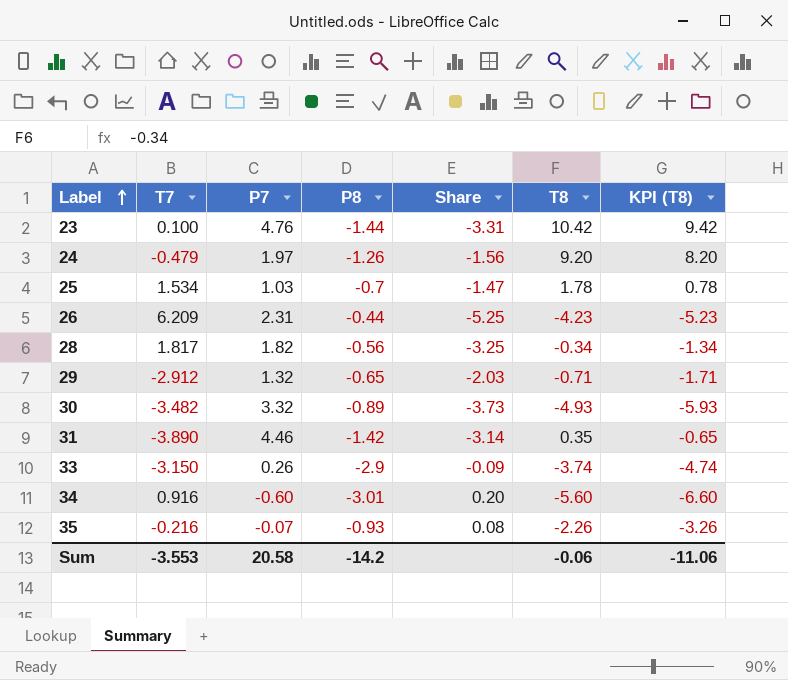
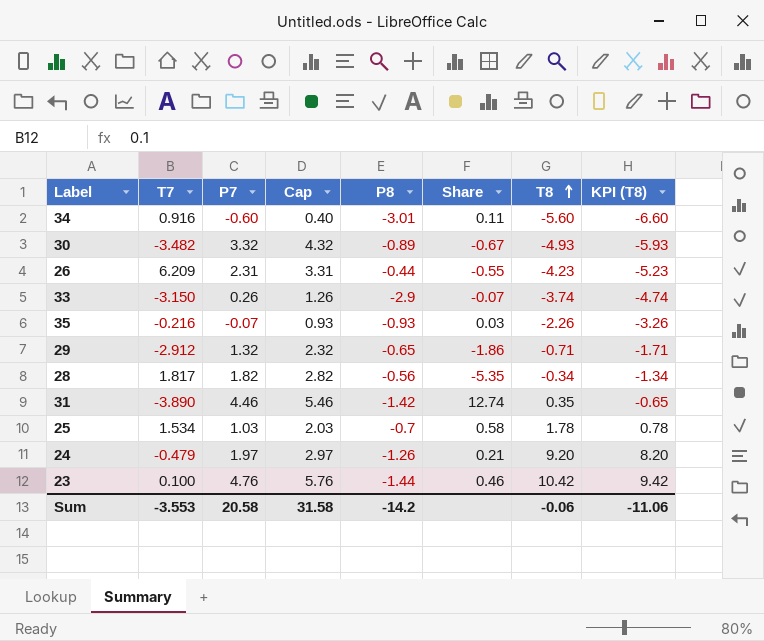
row order: Label ascending -> T8 ascending
column Cap | formula: none -> [P7] + 1
column Share | formula: [P7] / [P8] -> [P7] / [T8]

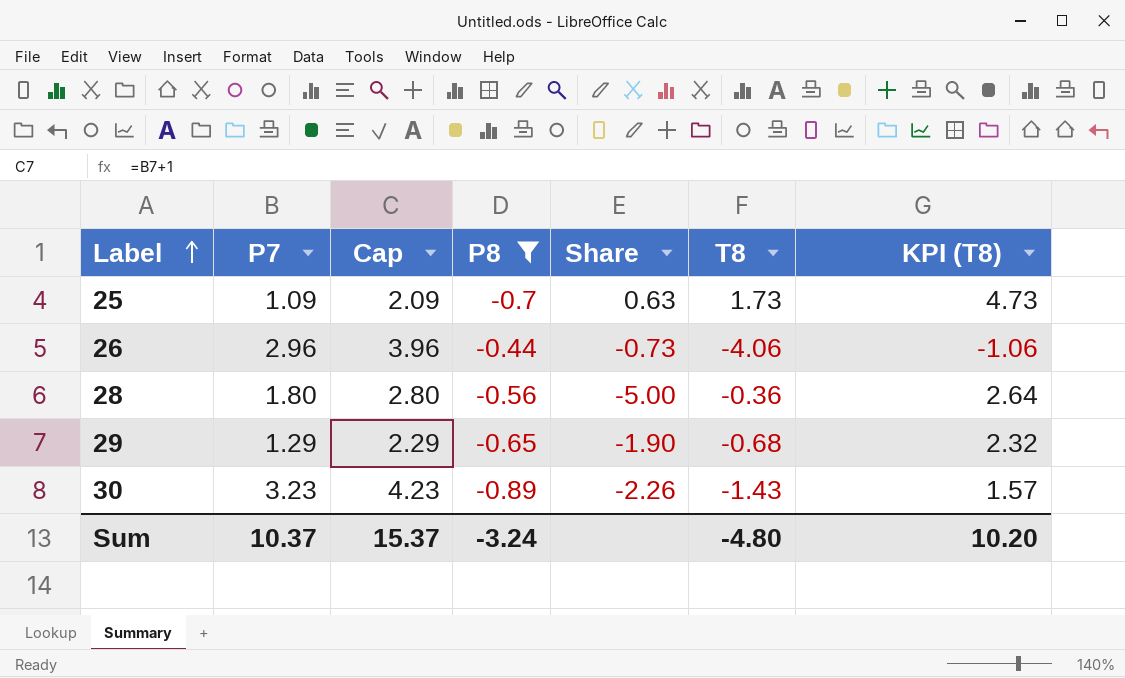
filter: none -> P8 >= -0.89
row order: T8 ascending -> Label ascending
column T7 | position: 2 -> none
column KPI (T8) | formula: [T8] - 1 -> [T8] + 3
25 | P7: 1.03 -> 1.09
25 | Cap: 2.03 -> 2.09
25 | Share: 0.58 -> 0.63
25 | T8: 1.78 -> 1.73
26 | P7: 2.31 -> 2.96
26 | Cap: 3.31 -> 3.96
26 | Share: -0.55 -> -0.73
26 | T8: -4.23 -> -4.06
28 | P7: 1.82 -> 1.80
28 | Cap: 2.82 -> 2.80
28 | Share: -5.35 -> -5.00
28 | T8: -0.34 -> -0.36
29 | P7: 1.32 -> 1.29
29 | Cap: 2.32 -> 2.29
29 | Share: -1.86 -> -1.90
29 | T8: -0.71 -> -0.68
30 | P7: 3.32 -> 3.23
30 | Cap: 4.32 -> 4.23
30 | Share: -0.67 -> -2.26
30 | T8: -4.93 -> -1.43
Sum | P7: 20.58 -> 10.37
Sum | Cap: 31.58 -> 15.37
Sum | P8: -14.2 -> -3.24
Sum | T8: -0.06 -> -4.80
Sum | KPI (T8): -11.06 -> 10.20

